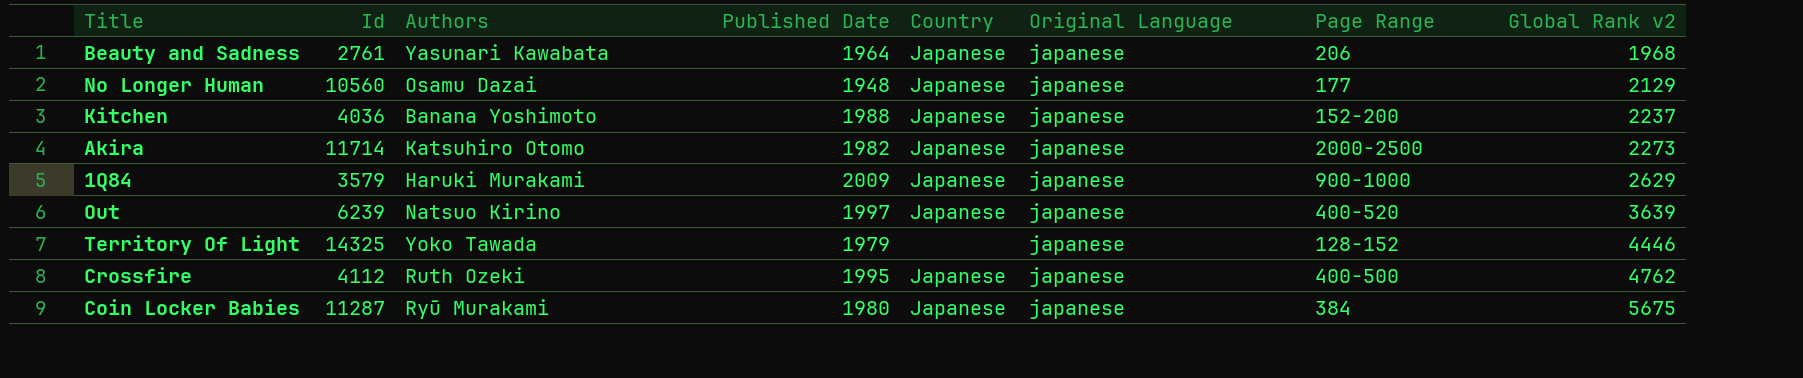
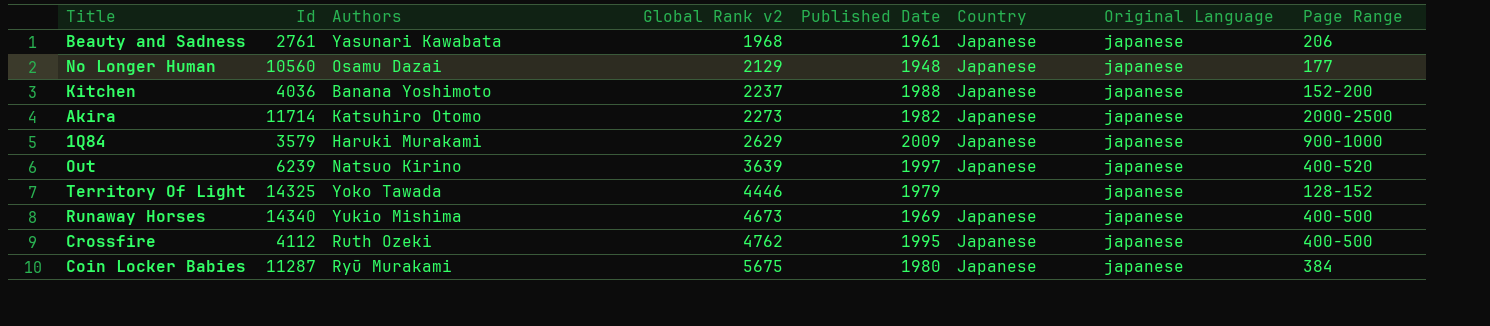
column Global Rank v2 | position: 8 -> 4
Beauty and Sadness | Published Date: 1964 -> 1961
row Runaway Horses: none -> 14340 | Yukio Mishima | 4673 | 1969 | Japanese | japanese | 400-500

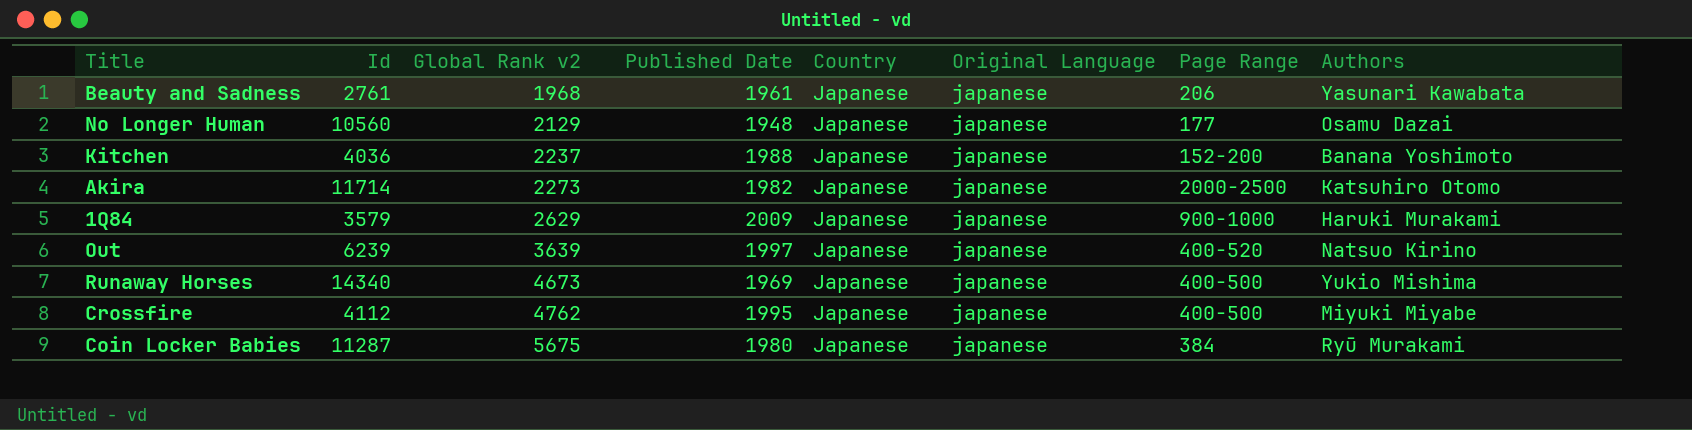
column Authors | position: 3 -> 8
row Territory Of Light: 14325 | Yoko Tawada | 4446 | 1979 | none | japanese | 128-152 -> none
Crossfire | Authors: Ruth Ozeki -> Miyuki Miyabe

